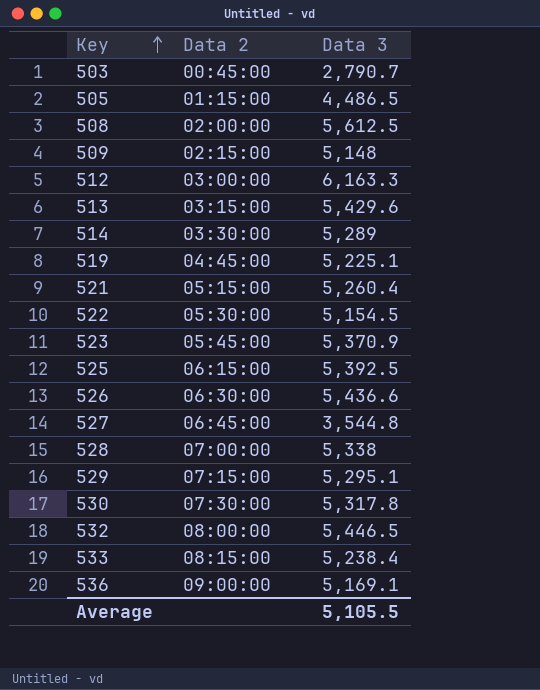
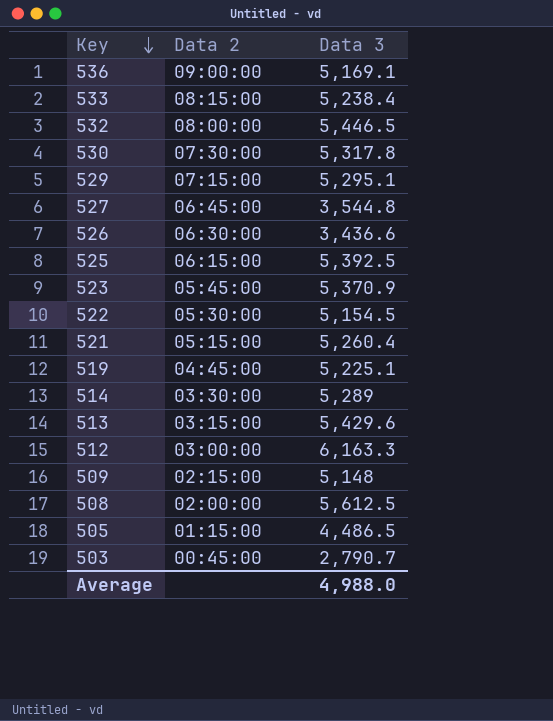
row order: Key ascending -> Key descending
row 528: 07:00:00 | 5,338 -> none
526 | Data 3: 5,436.6 -> 3,436.6
Average | Data 3: 5,105.5 -> 4,988.0

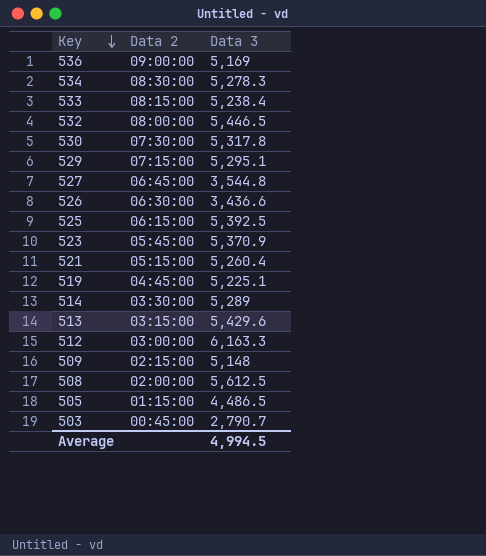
row 522: 05:30:00 | 5,154.5 -> none
536 | Data 3: 5,169.1 -> 5,169
row 534: none -> 08:30:00 | 5,278.3
Average | Data 3: 4,988.0 -> 4,994.5

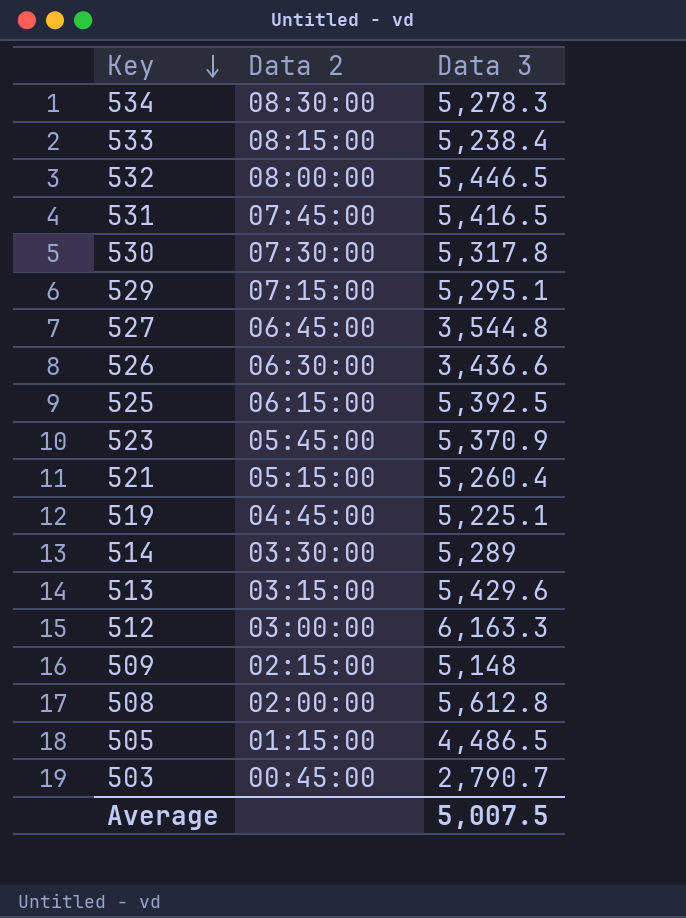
row 536: 09:00:00 | 5,169 -> none
row 531: none -> 07:45:00 | 5,416.5
508 | Data 3: 5,612.5 -> 5,612.8
Average | Data 3: 4,994.5 -> 5,007.5

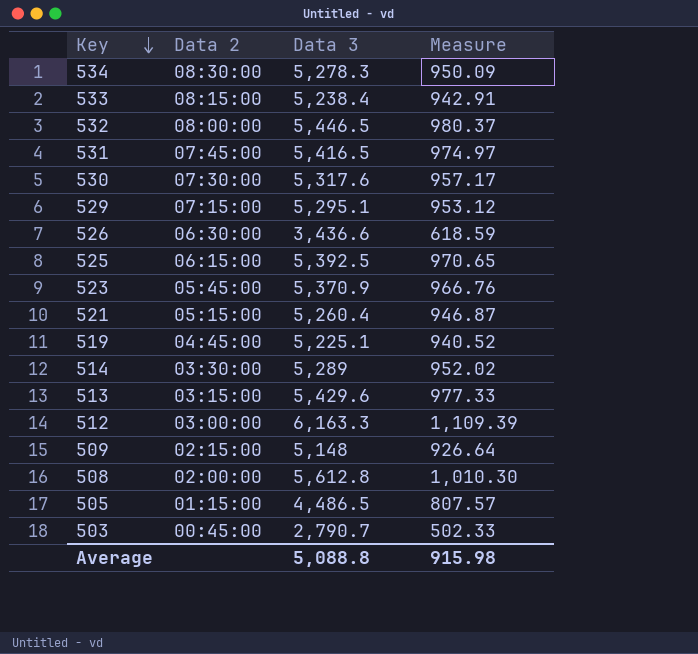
column Measure | formula: none -> [Data 3] * 0.18
row 527: 06:45:00 | 3,544.8 -> none
530 | Data 3: 5,317.8 -> 5,317.6
Average | Data 3: 5,007.5 -> 5,088.8

